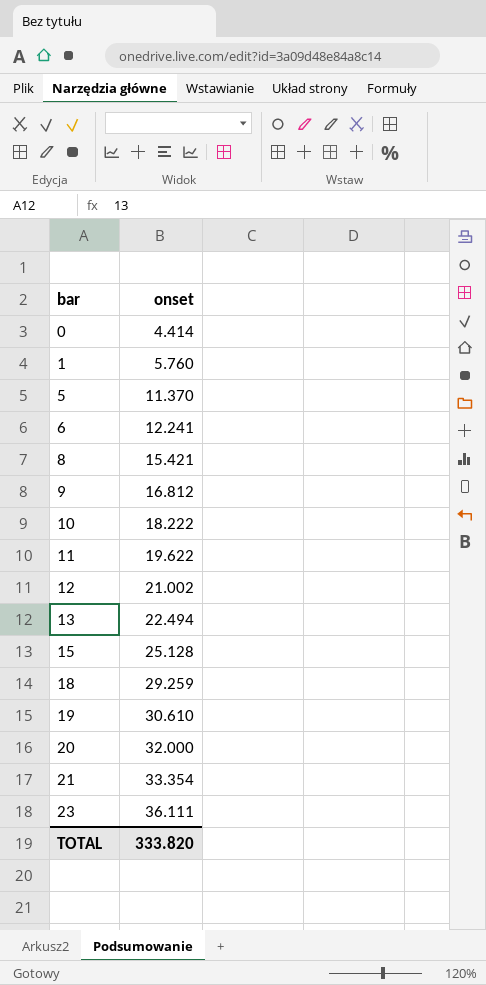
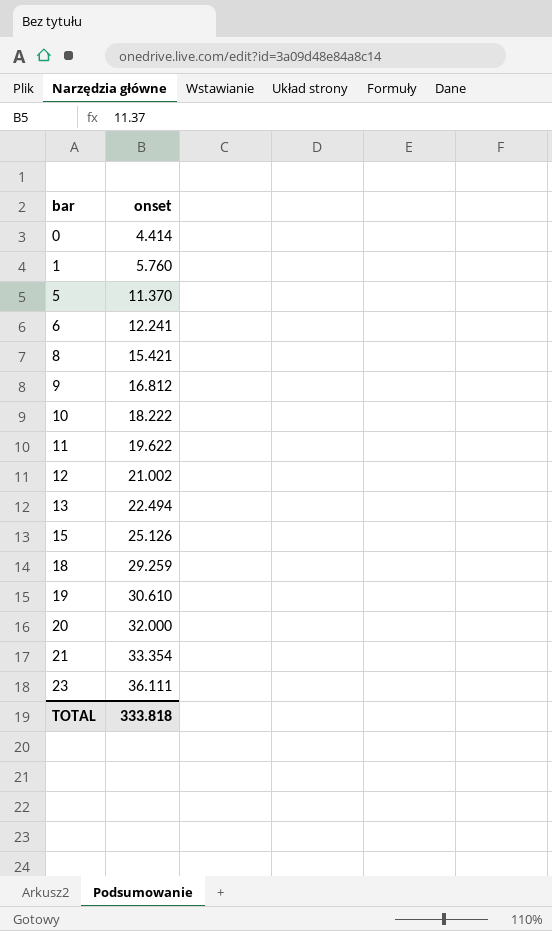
15 | onset: 25.128 -> 25.126
TOTAL | onset: 333.820 -> 333.818

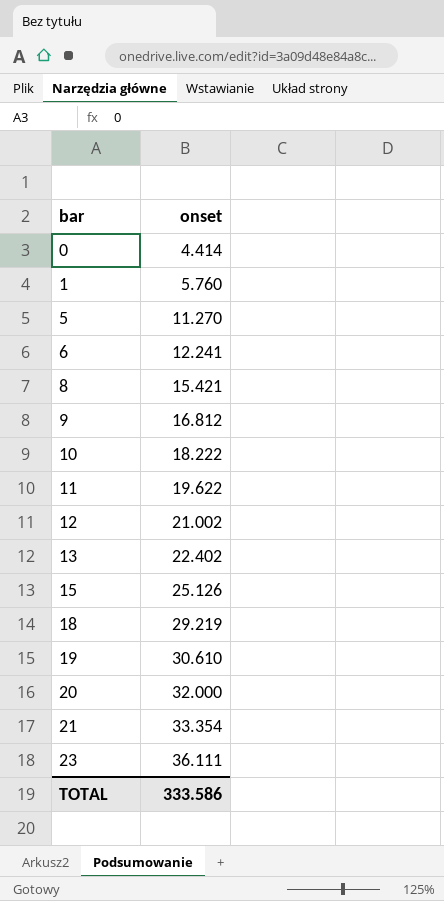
5 | onset: 11.370 -> 11.270
13 | onset: 22.494 -> 22.402
18 | onset: 29.259 -> 29.219
TOTAL | onset: 333.818 -> 333.586

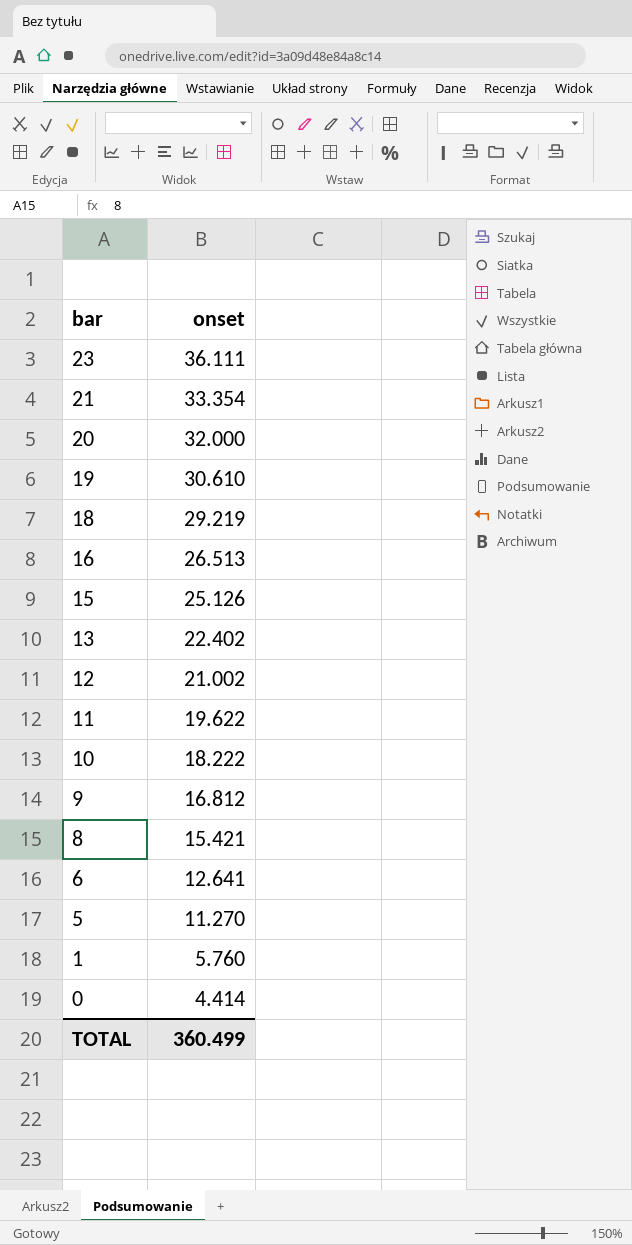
row order: bar ascending -> bar descending
row 16: none -> 26.513
6 | onset: 12.241 -> 12.641
TOTAL | onset: 333.586 -> 360.499

